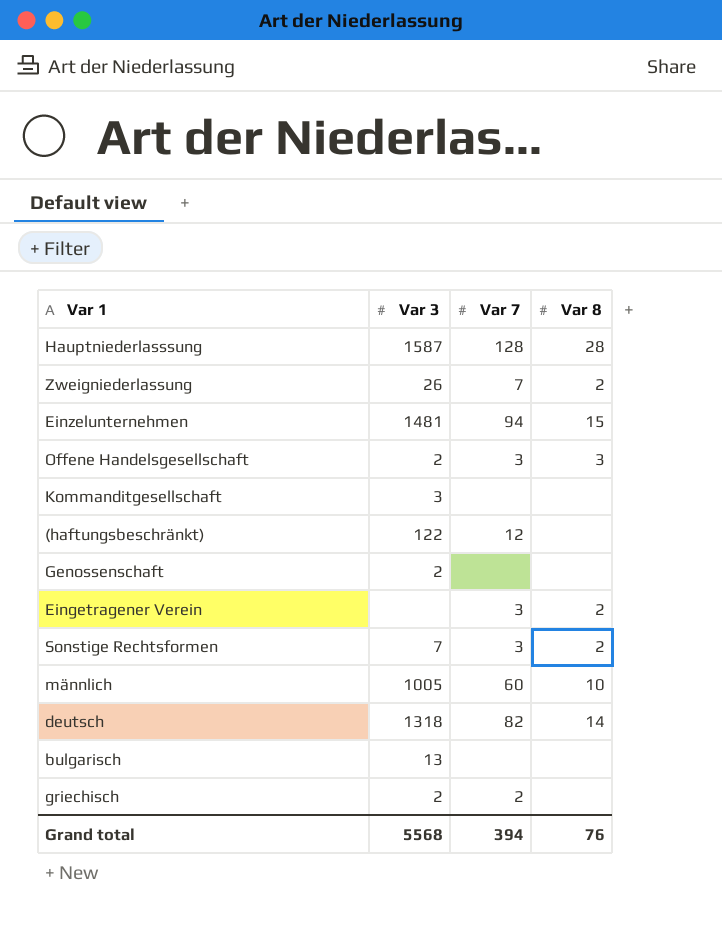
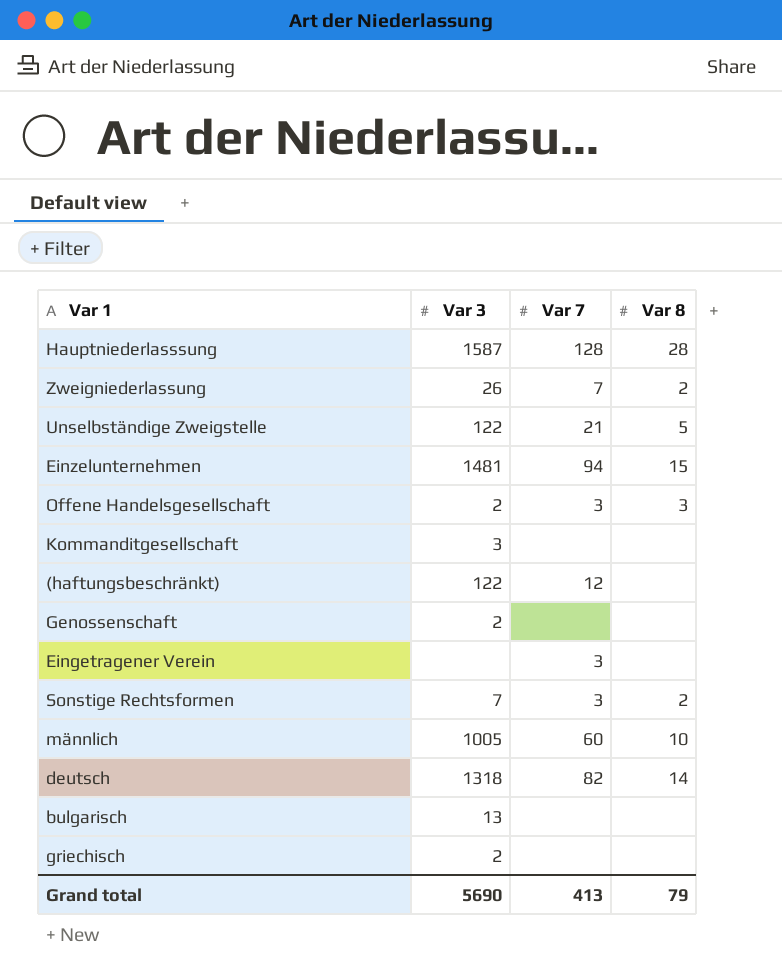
row Unselbständige Zweigstelle: none -> 122 | 21 | 5
Eingetragener Verein | Var 8: 2 -> none
griechisch | Var 7: 2 -> none
Grand total | Var 3: 5568 -> 5690
Grand total | Var 7: 394 -> 413
Grand total | Var 8: 76 -> 79

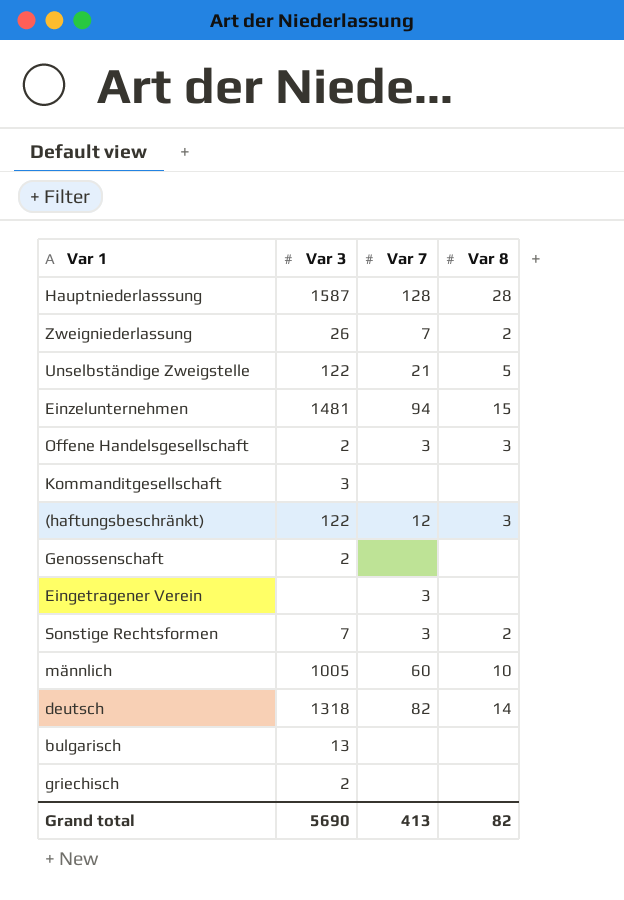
(haftungsbeschränkt) | Var 8: none -> 3
Grand total | Var 8: 79 -> 82

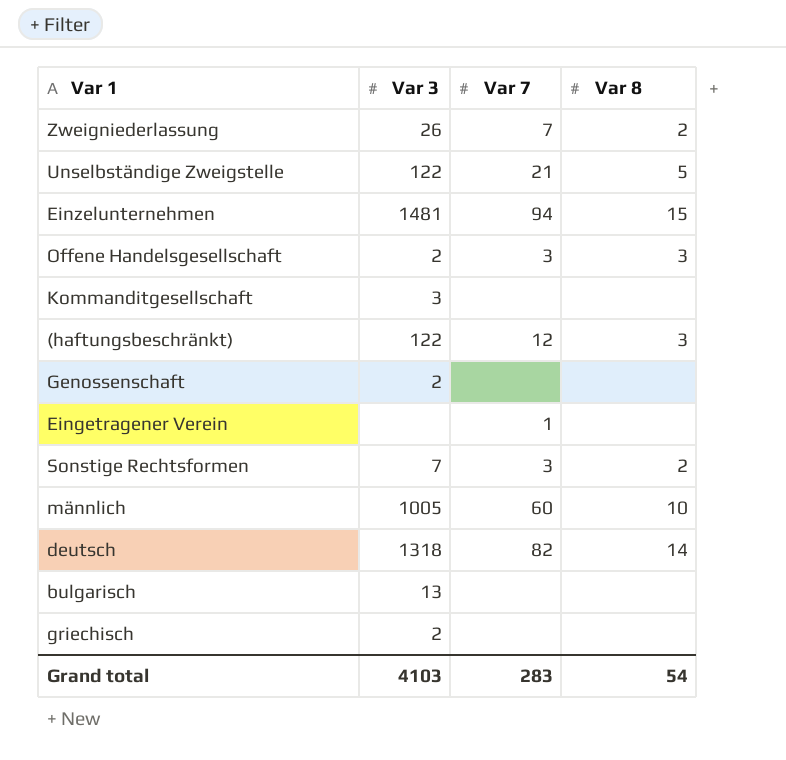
row Hauptniederlasssung: 1587 | 128 | 28 -> none
Eingetragener Verein | Var 7: 3 -> 1
Grand total | Var 3: 5690 -> 4103
Grand total | Var 7: 413 -> 283
Grand total | Var 8: 82 -> 54

